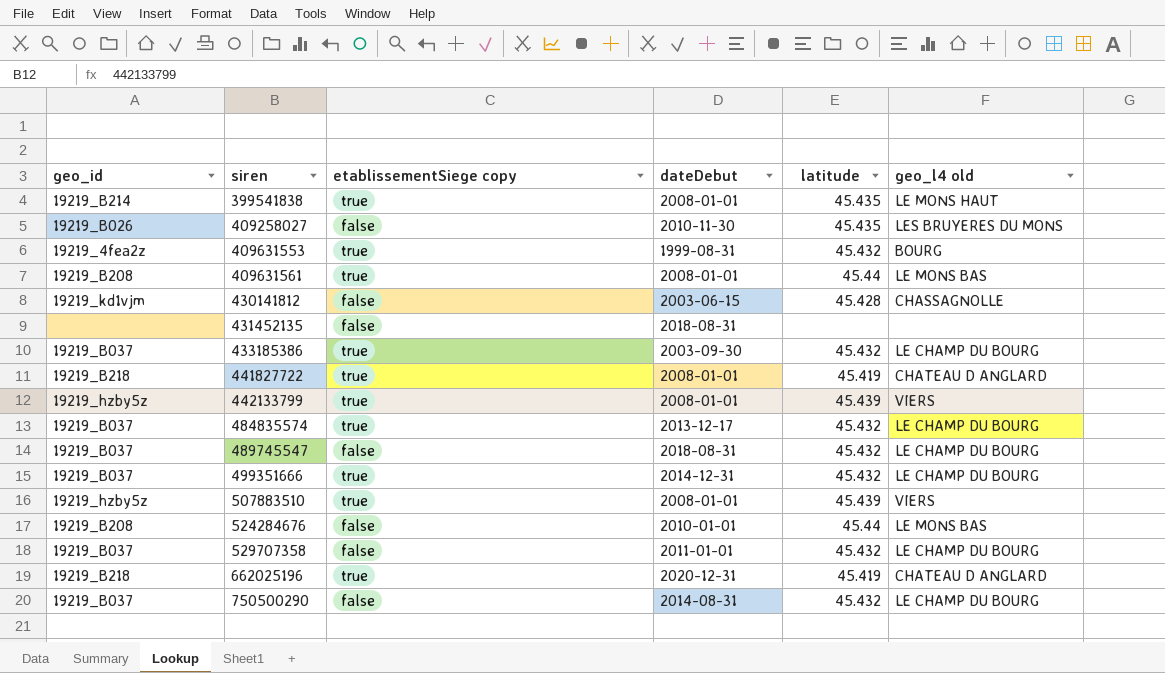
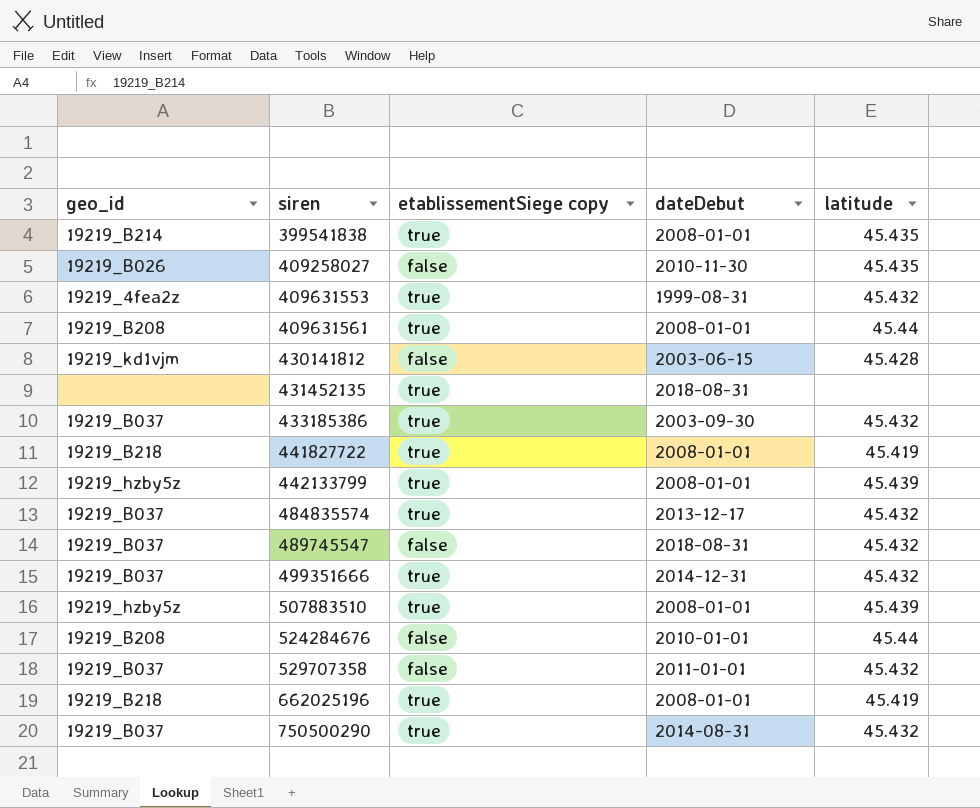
column geo_l4 old | position: 6 -> none
431452135 | etablissementSiege copy: false -> true
662025196 | dateDebut: 2020-12-31 -> 2008-01-01
750500290 | etablissementSiege copy: false -> true

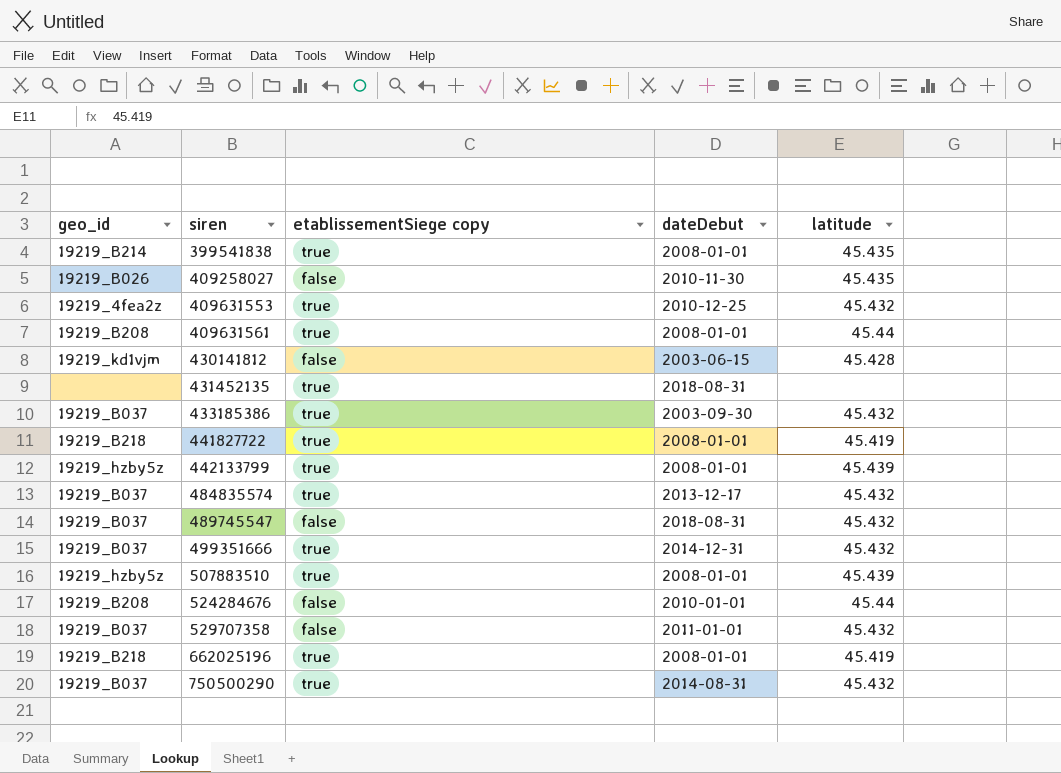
409631553 | dateDebut: 1999-08-31 -> 2010-12-25

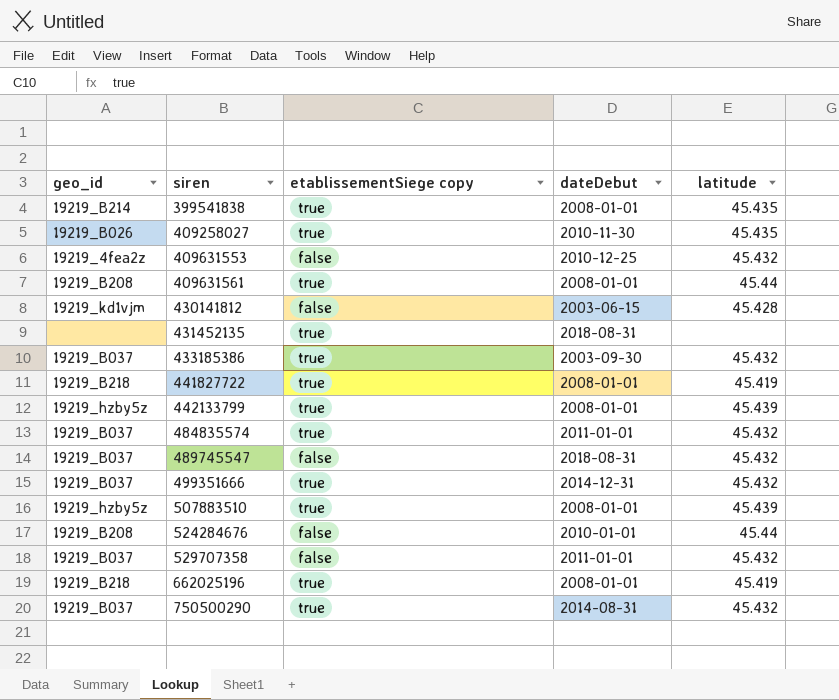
409258027 | etablissementSiege copy: false -> true
409631553 | etablissementSiege copy: true -> false
484835574 | dateDebut: 2013-12-17 -> 2011-01-01

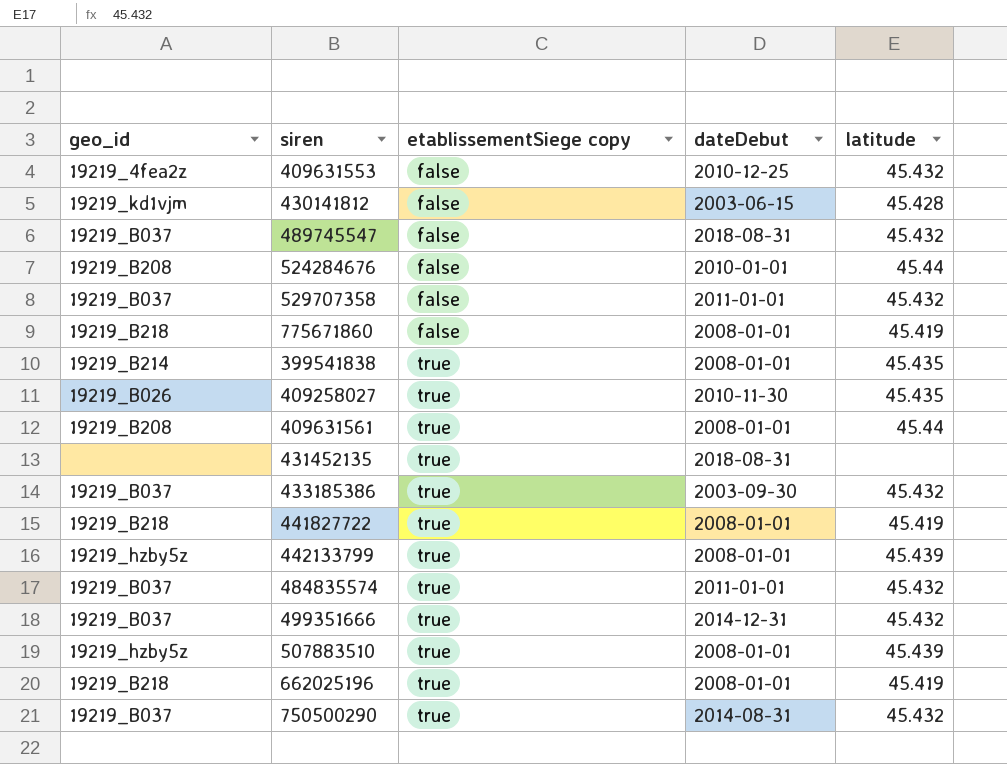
row order: siren ascending -> etablissementSiege copy ascending
row 775671860: none -> 19219_B218 | false | 2008-01-01 | 45.419

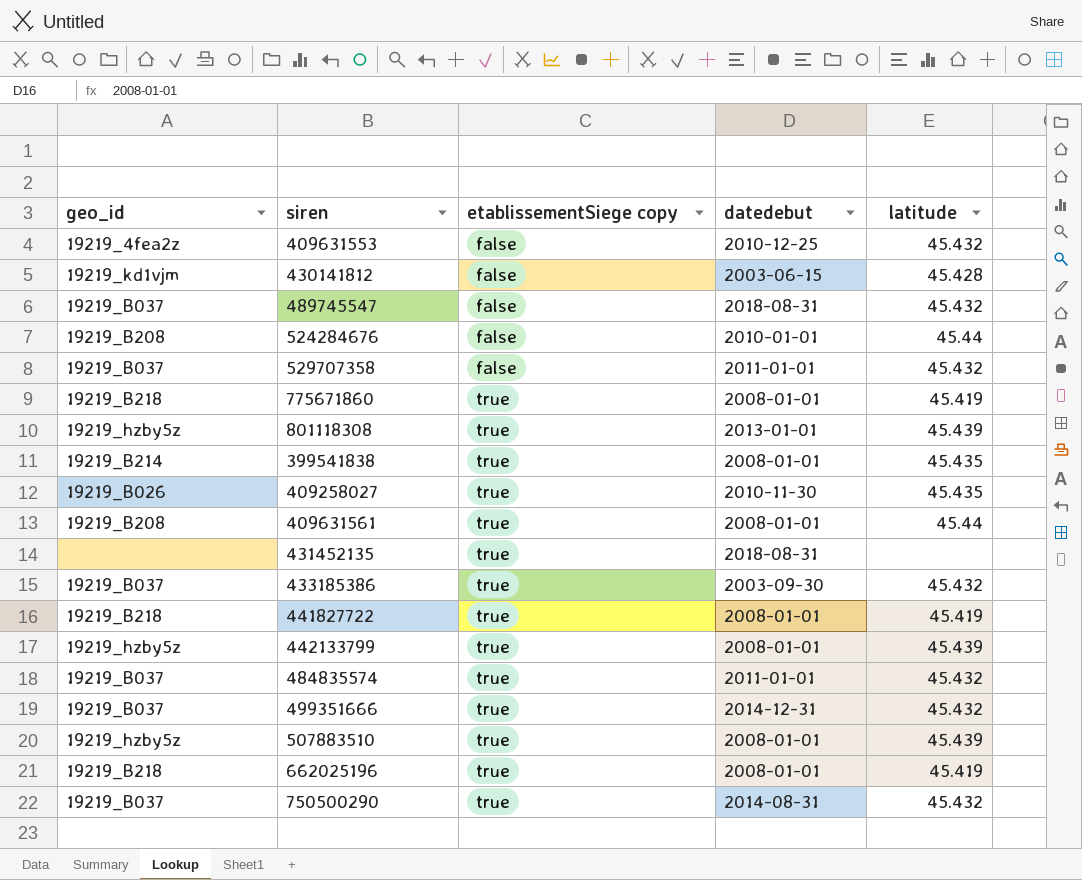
column name: dateDebut -> datedebut
775671860 | etablissementSiege copy: false -> true
row 801118308: none -> 19219_hzby5z | true | 2013-01-01 | 45.439

